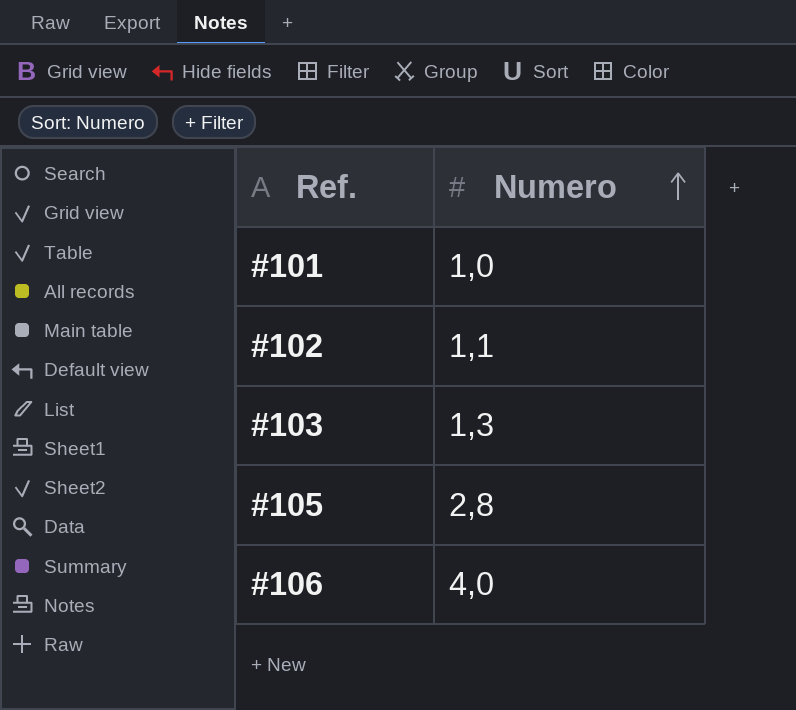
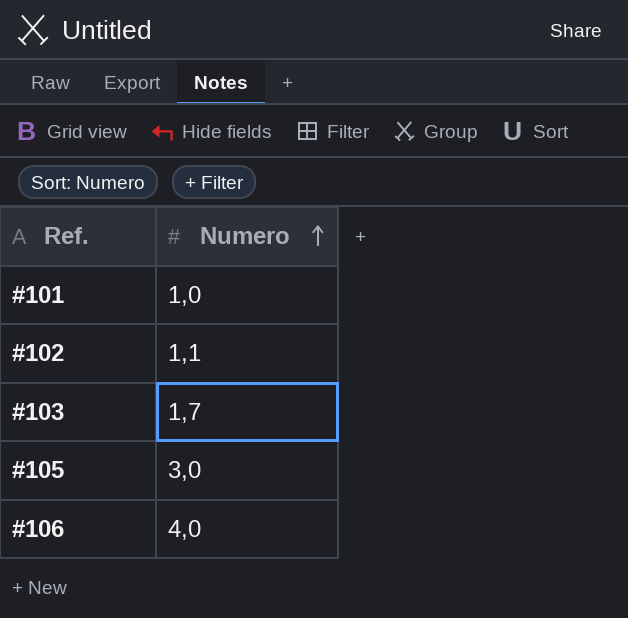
#103 | Numero: 1,3 -> 1,7
#105 | Numero: 2,8 -> 3,0

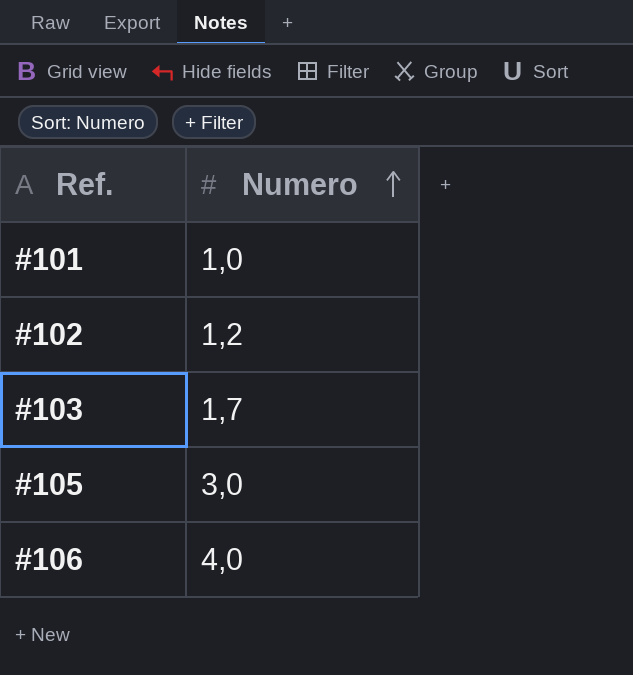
#102 | Numero: 1,1 -> 1,2

